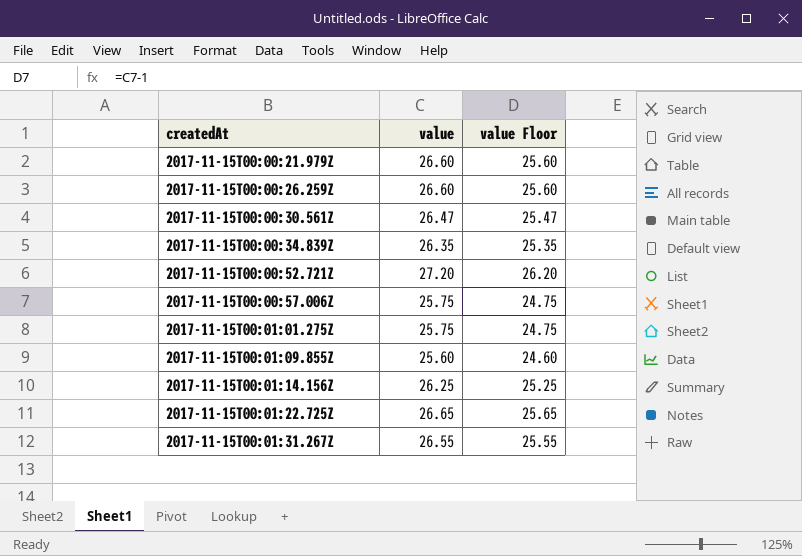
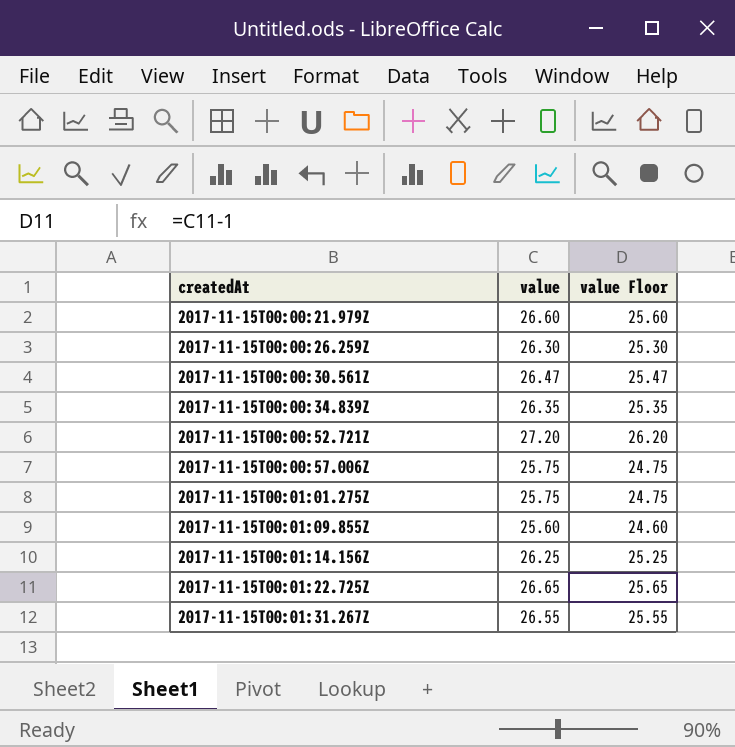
2017-11-15T00:00:26.259Z | value: 26.60 -> 26.30
2017-11-15T00:00:26.259Z | value Floor: 25.60 -> 25.30

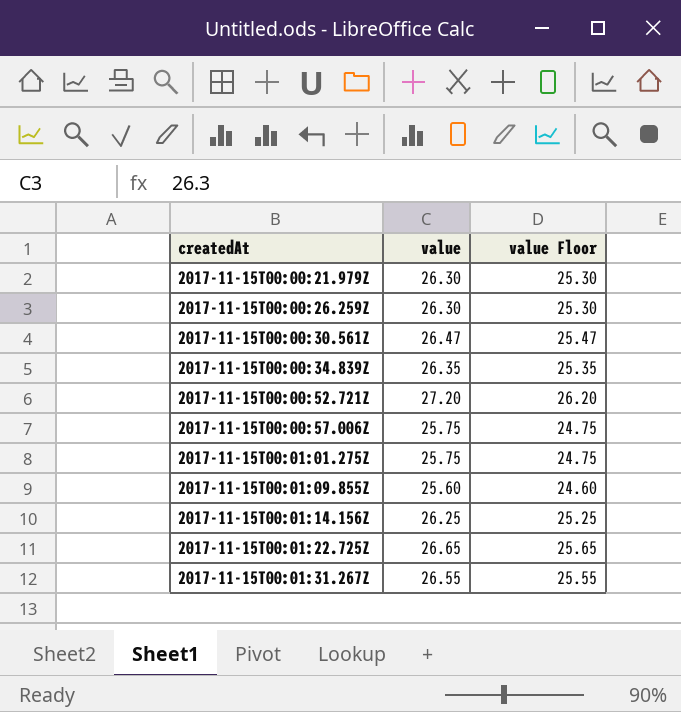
2017-11-15T00:00:21.979Z | value: 26.60 -> 26.30
2017-11-15T00:00:21.979Z | value Floor: 25.60 -> 25.30

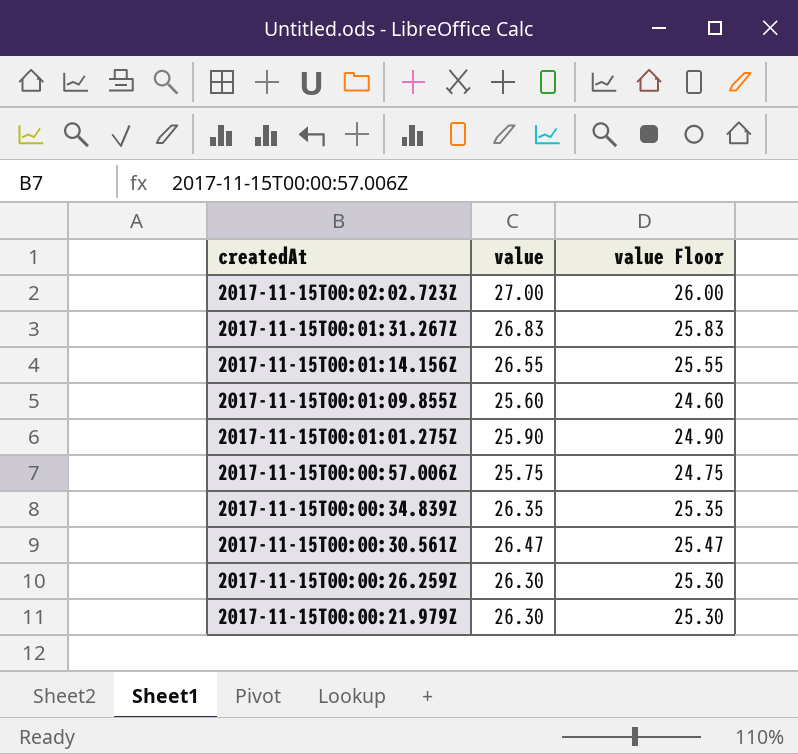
row order: createdAt ascending -> createdAt descending
row 2017-11-15T00:00:52.721Z: 27.20 | 26.20 -> none
row 2017-11-15T00:01:22.725Z: 26.65 | 25.65 -> none
row 2017-11-15T00:02:02.723Z: none -> 27.00 | 26.00
2017-11-15T00:01:31.267Z | value: 26.55 -> 26.83
2017-11-15T00:01:31.267Z | value Floor: 25.55 -> 25.83
2017-11-15T00:01:14.156Z | value: 26.25 -> 26.55
2017-11-15T00:01:14.156Z | value Floor: 25.25 -> 25.55
2017-11-15T00:01:01.275Z | value: 25.75 -> 25.90
2017-11-15T00:01:01.275Z | value Floor: 24.75 -> 24.90

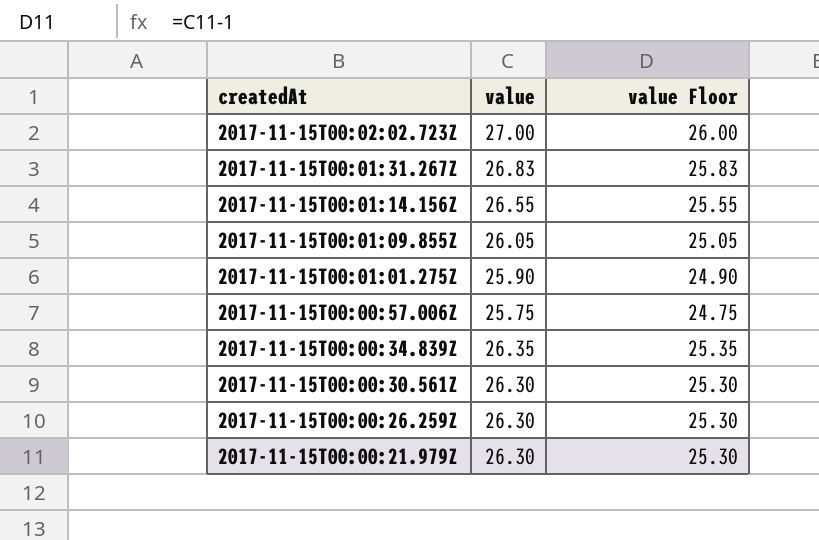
2017-11-15T00:01:09.855Z | value: 25.60 -> 26.05
2017-11-15T00:01:09.855Z | value Floor: 24.60 -> 25.05
2017-11-15T00:00:30.561Z | value: 26.47 -> 26.30
2017-11-15T00:00:30.561Z | value Floor: 25.47 -> 25.30

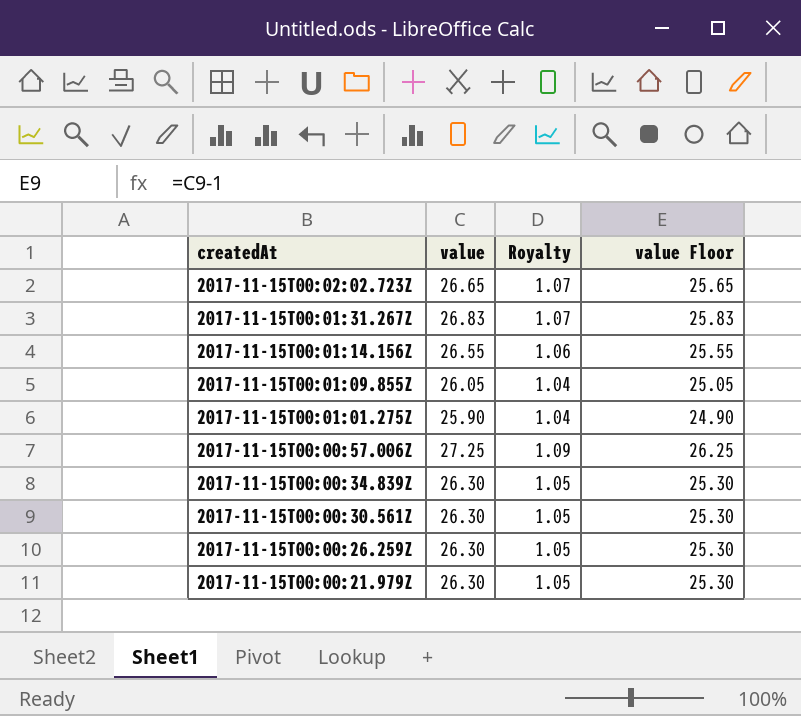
column Royalty | formula: none -> [value] * 0.04
2017-11-15T00:02:02.723Z | value: 27.00 -> 26.65
2017-11-15T00:02:02.723Z | value Floor: 26.00 -> 25.65
2017-11-15T00:00:57.006Z | value: 25.75 -> 27.25
2017-11-15T00:00:57.006Z | value Floor: 24.75 -> 26.25
2017-11-15T00:00:34.839Z | value: 26.35 -> 26.30
2017-11-15T00:00:34.839Z | value Floor: 25.35 -> 25.30

